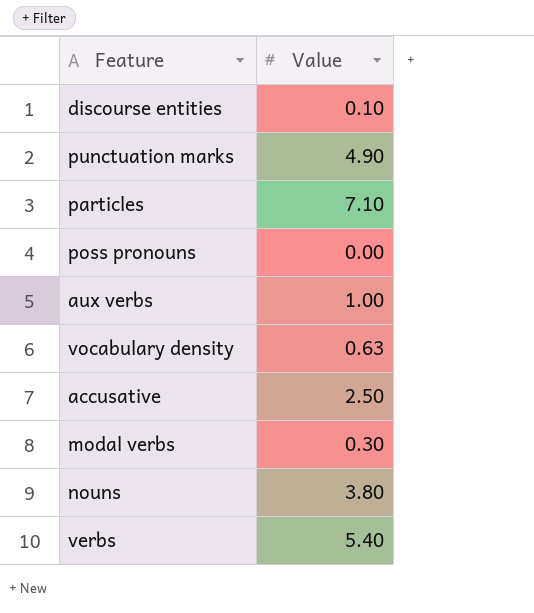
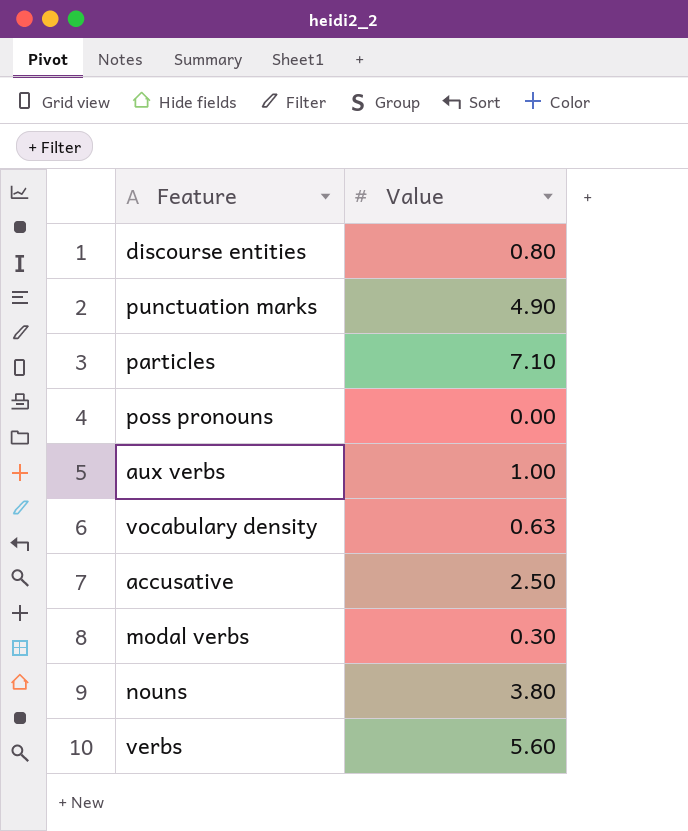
discourse entities | Value: 0.10 -> 0.80
verbs | Value: 5.40 -> 5.60

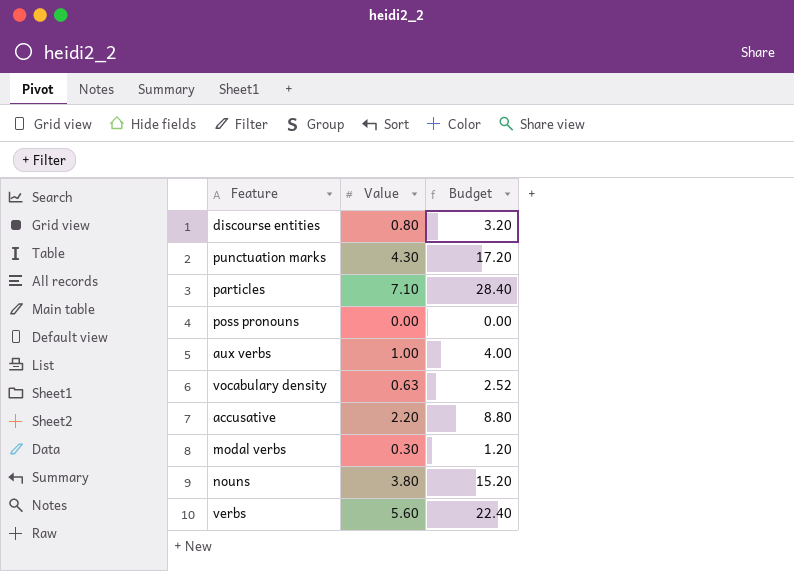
column Budget | formula: none -> [Value] * 4
punctuation marks | Value: 4.90 -> 4.30
accusative | Value: 2.50 -> 2.20

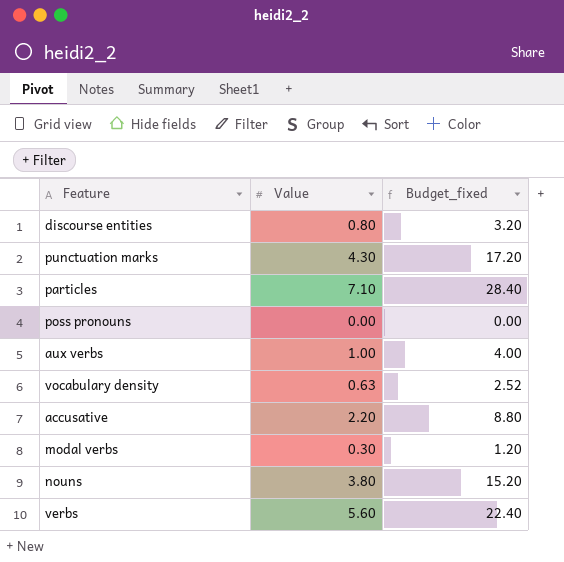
column name: Budget -> Budget_fixed

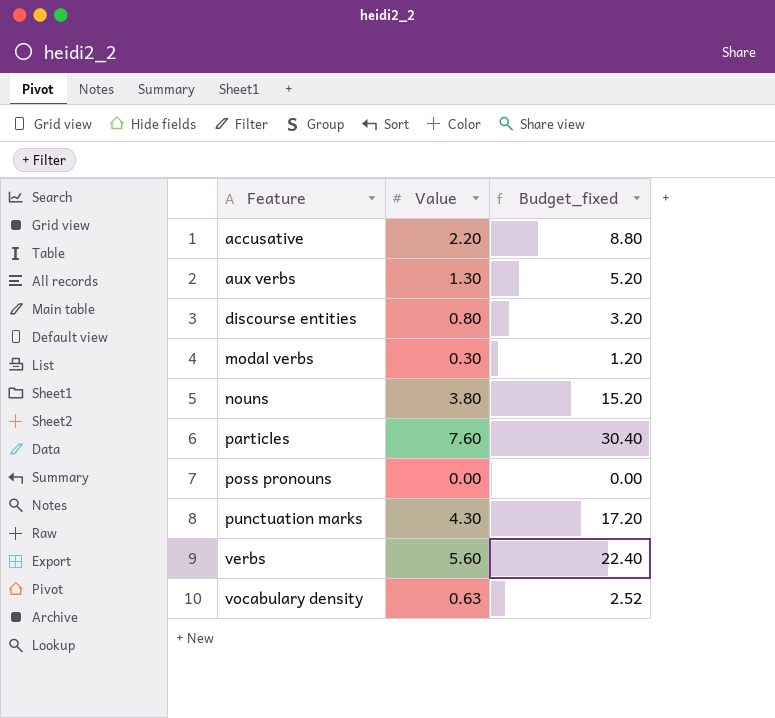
row order: none -> Feature ascending
aux verbs | Value: 1.00 -> 1.30
aux verbs | Budget_fixed: 4.00 -> 5.20
particles | Value: 7.10 -> 7.60
particles | Budget_fixed: 28.40 -> 30.40

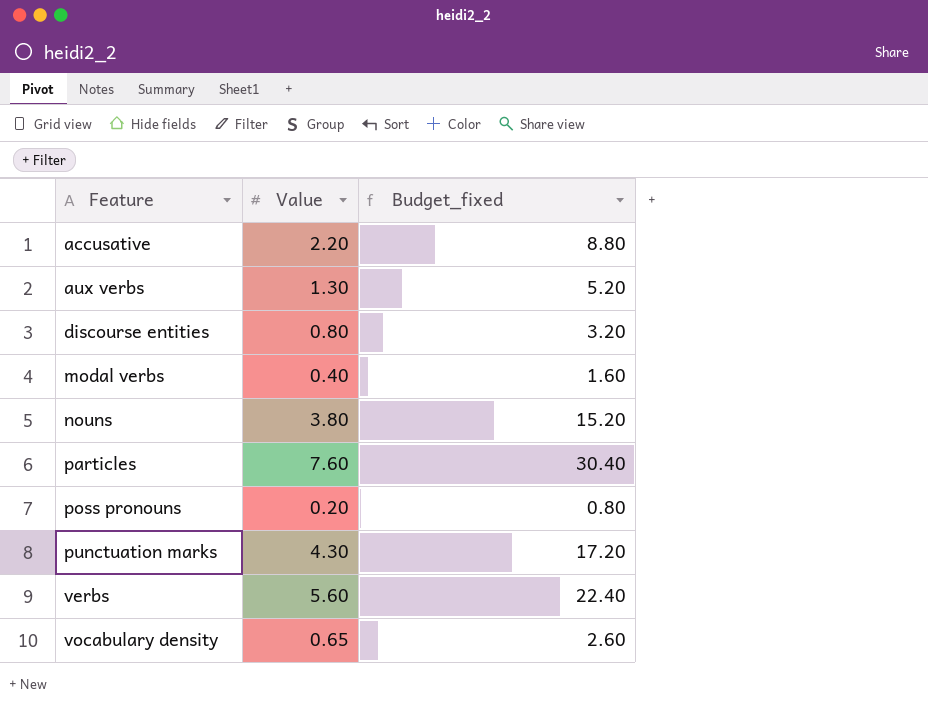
modal verbs | Value: 0.30 -> 0.40
modal verbs | Budget_fixed: 1.20 -> 1.60
poss pronouns | Value: 0.00 -> 0.20
poss pronouns | Budget_fixed: 0.00 -> 0.80
vocabulary density | Value: 0.63 -> 0.65
vocabulary density | Budget_fixed: 2.52 -> 2.60

